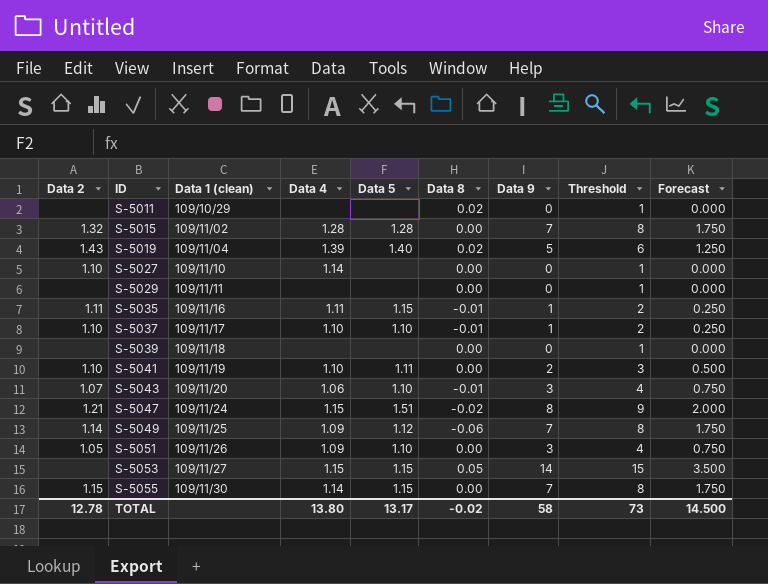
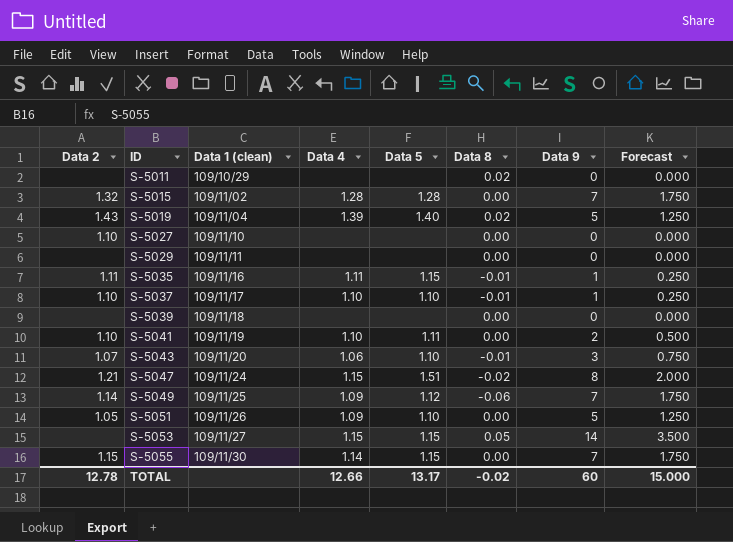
column Threshold | formula: [Data 9] + 1 -> none
S-5027 | Data 4: 1.14 -> none
S-5051 | Data 9: 3 -> 5
S-5051 | Forecast: 0.750 -> 1.250
TOTAL | Data 4: 13.80 -> 12.66
TOTAL | Data 9: 58 -> 60
TOTAL | Forecast: 14.500 -> 15.000

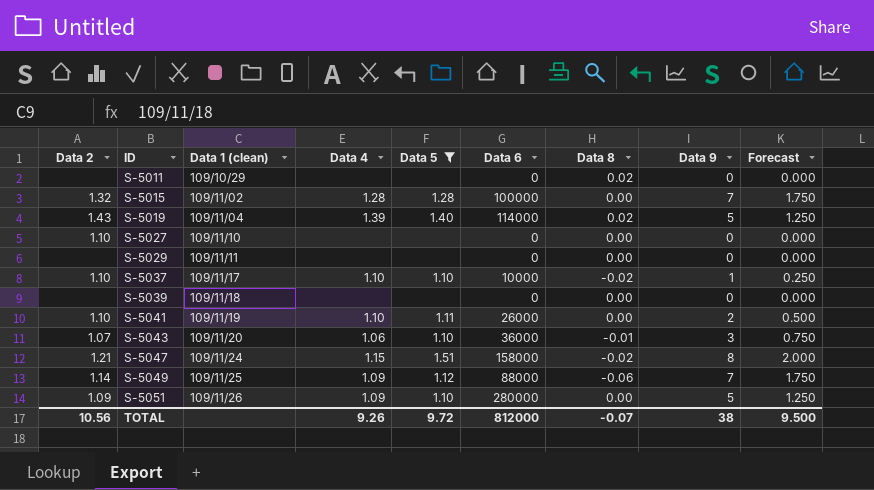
filter: none -> Data 5 != 1.15
column Data 6 | position: none -> 6
S-5037 | Data 8: -0.01 -> -0.02
S-5051 | Data 2: 1.05 -> 1.09
TOTAL | Data 2: 12.78 -> 10.56
TOTAL | Data 4: 12.66 -> 9.26
TOTAL | Data 5: 13.17 -> 9.72
TOTAL | Data 8: -0.02 -> -0.07
TOTAL | Data 9: 60 -> 38
TOTAL | Forecast: 15.000 -> 9.500

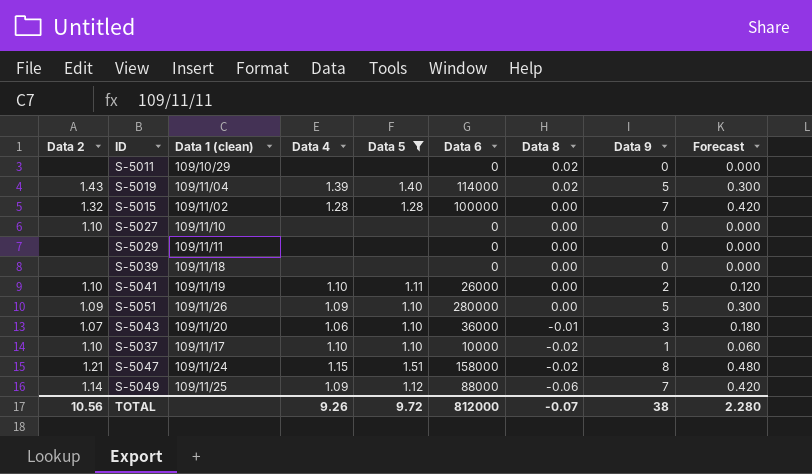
row order: ID ascending -> Data 8 descending
column Forecast | formula: [Data 9] * 0.25 -> [Data 9] * 0.06
TOTAL | Forecast: 9.500 -> 2.280

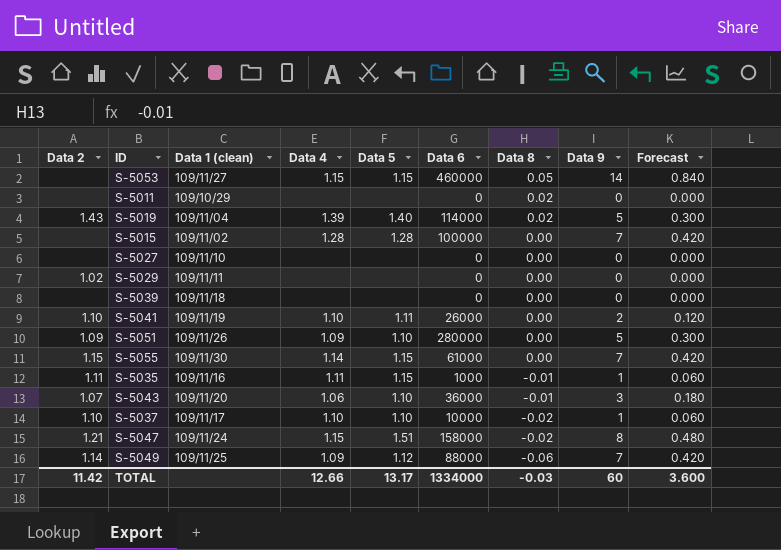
filter: Data 5 != 1.15 -> none
S-5015 | Data 2: 1.32 -> none
S-5027 | Data 2: 1.10 -> none
S-5029 | Data 2: none -> 1.02
TOTAL | Data 2: 10.56 -> 11.42
TOTAL | Data 4: 9.26 -> 12.66
TOTAL | Data 5: 9.72 -> 13.17
TOTAL | Data 6: 812000 -> 1334000
TOTAL | Data 8: -0.07 -> -0.03
TOTAL | Data 9: 38 -> 60
TOTAL | Forecast: 2.280 -> 3.600

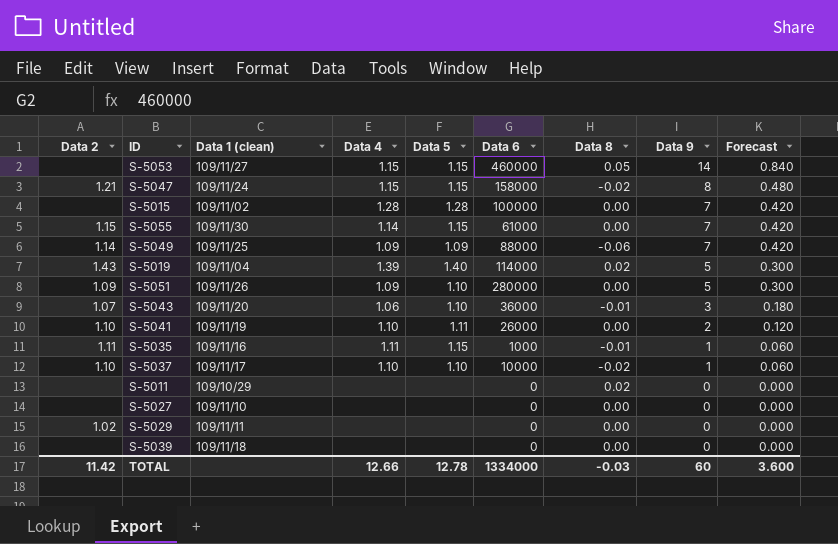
row order: Data 8 descending -> Data 9 descending
S-5047 | Data 5: 1.51 -> 1.15
S-5049 | Data 5: 1.12 -> 1.09
TOTAL | Data 5: 13.17 -> 12.78

